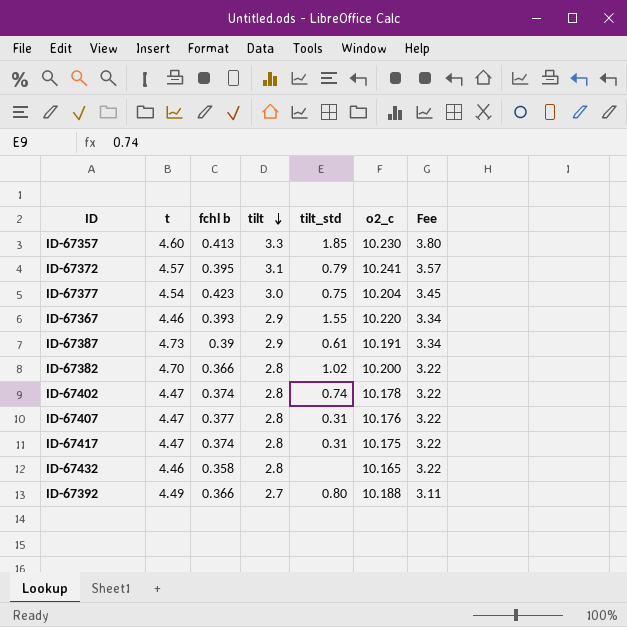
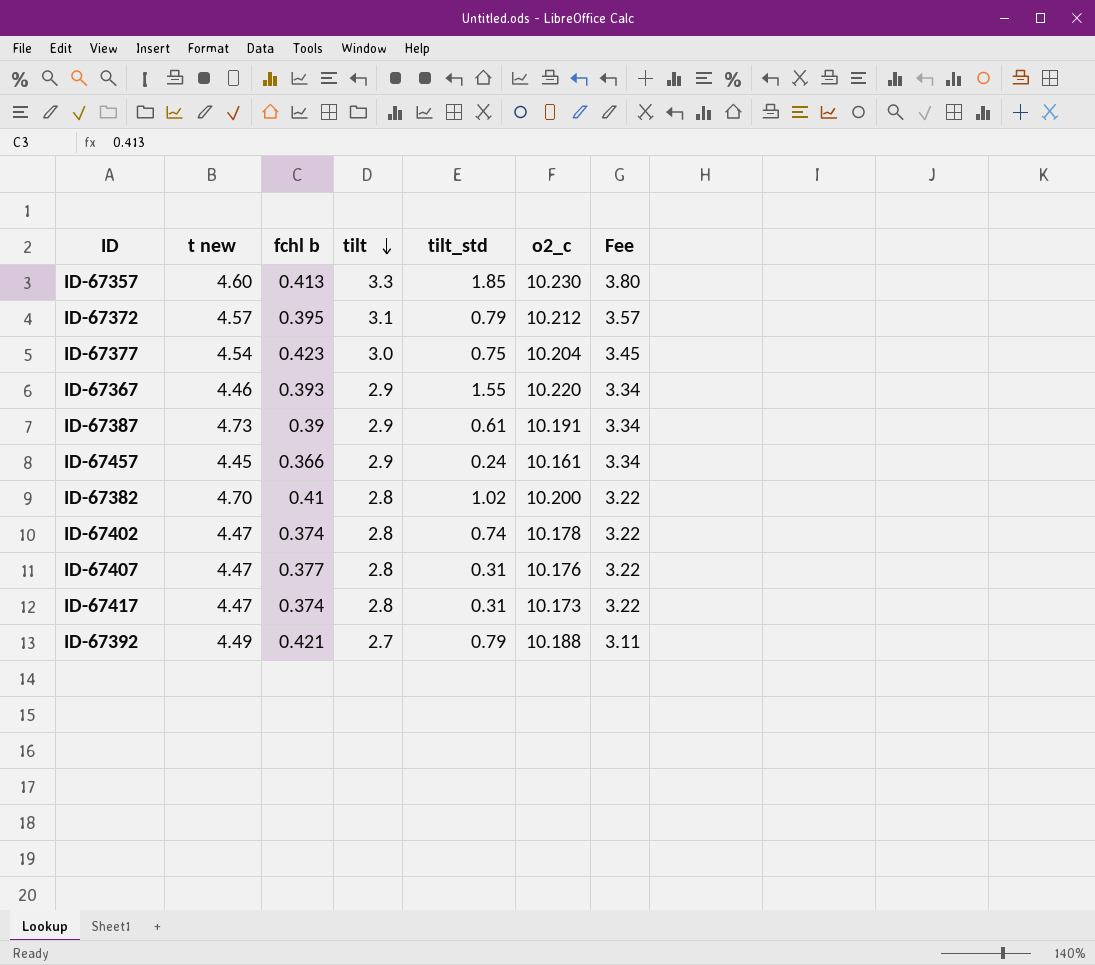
column name: t -> t new
row ID-67432: 4.46 | 0.358 | 2.8 | none | 10.165 | 3.22 -> none
ID-67372 | o2_c: 10.241 -> 10.212
row ID-67457: none -> 4.45 | 0.366 | 2.9 | 0.24 | 10.161 | 3.34
ID-67382 | fchl b: 0.366 -> 0.41
ID-67417 | o2_c: 10.175 -> 10.173
ID-67392 | fchl b: 0.366 -> 0.421
ID-67392 | tilt_std: 0.80 -> 0.79

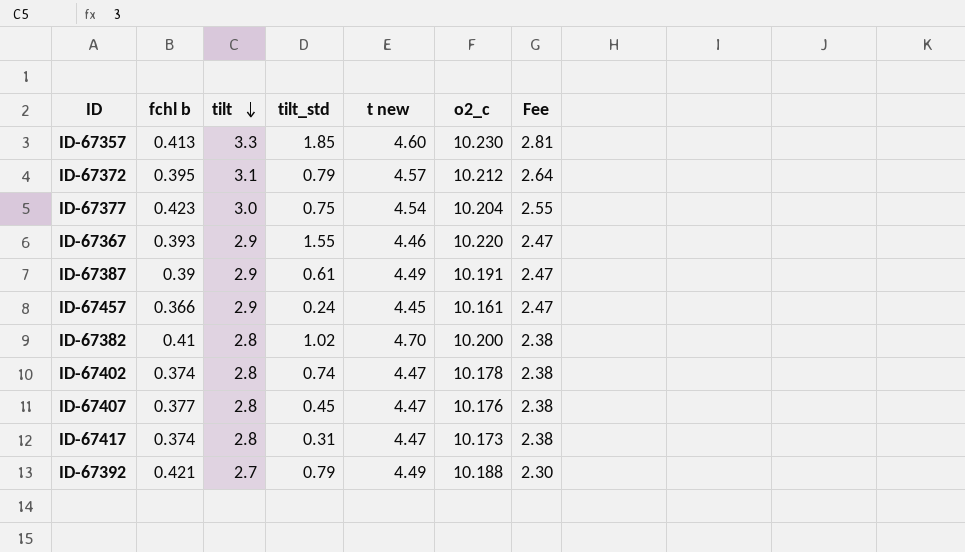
column t new | position: 2 -> 5
column Fee | formula: [tilt] * 1.15 -> [tilt] * 0.85
ID-67387 | t new: 4.73 -> 4.49
ID-67407 | tilt_std: 0.31 -> 0.45

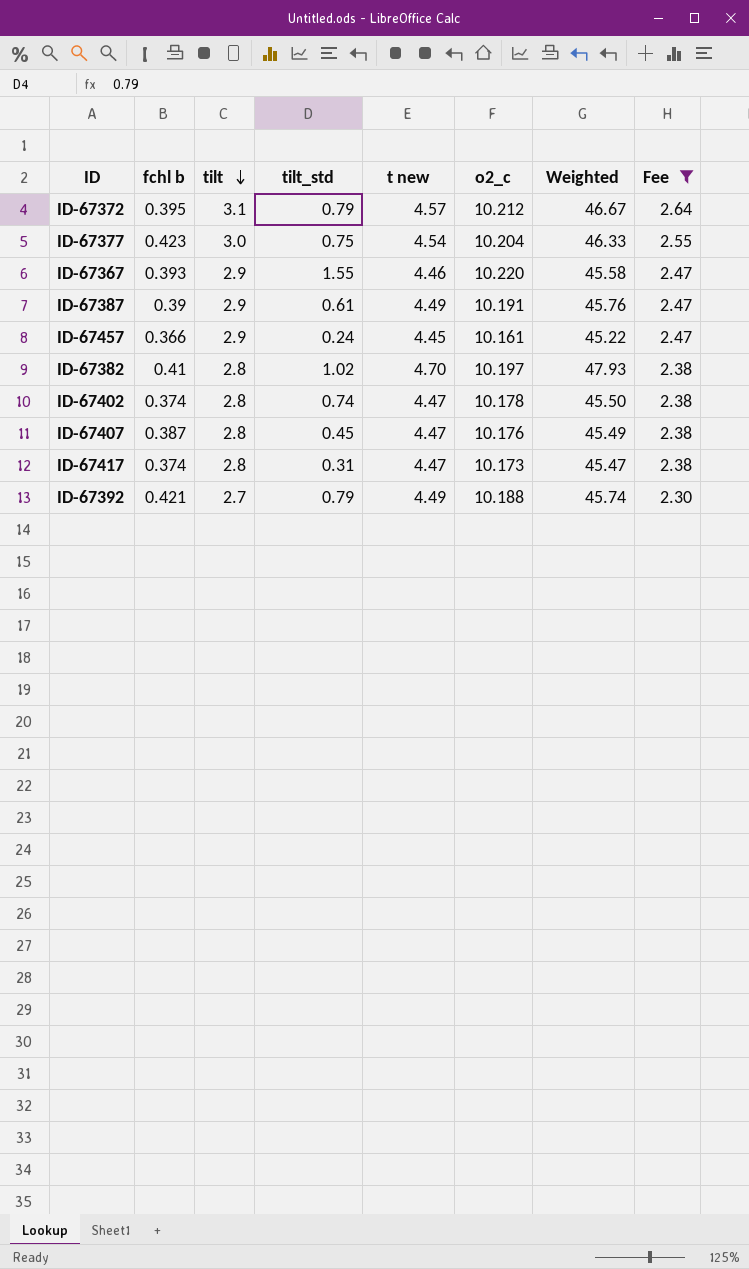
filter: none -> Fee != 2.81
column Weighted | formula: none -> [t new] * [o2_c]
ID-67382 | o2_c: 10.200 -> 10.197
ID-67407 | fchl b: 0.377 -> 0.387

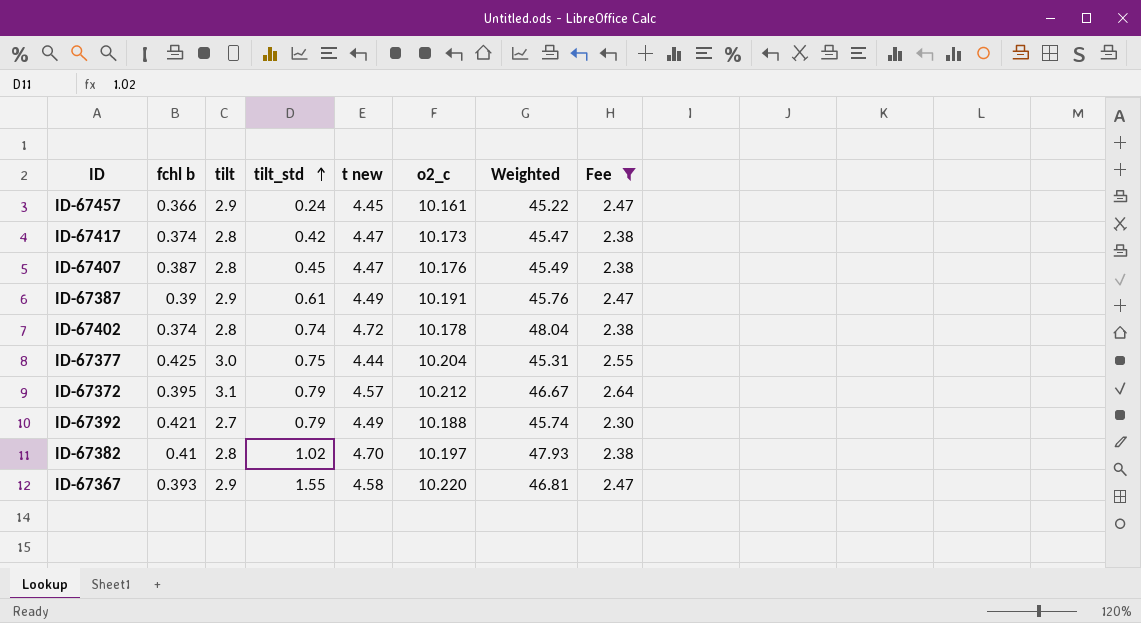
row order: tilt descending -> tilt_std ascending
ID-67417 | tilt_std: 0.31 -> 0.42
ID-67402 | t new: 4.47 -> 4.72
ID-67402 | Weighted: 45.50 -> 48.04
ID-67377 | fchl b: 0.423 -> 0.425
ID-67377 | t new: 4.54 -> 4.44
ID-67377 | Weighted: 46.33 -> 45.31
ID-67367 | t new: 4.46 -> 4.58
ID-67367 | Weighted: 45.58 -> 46.81

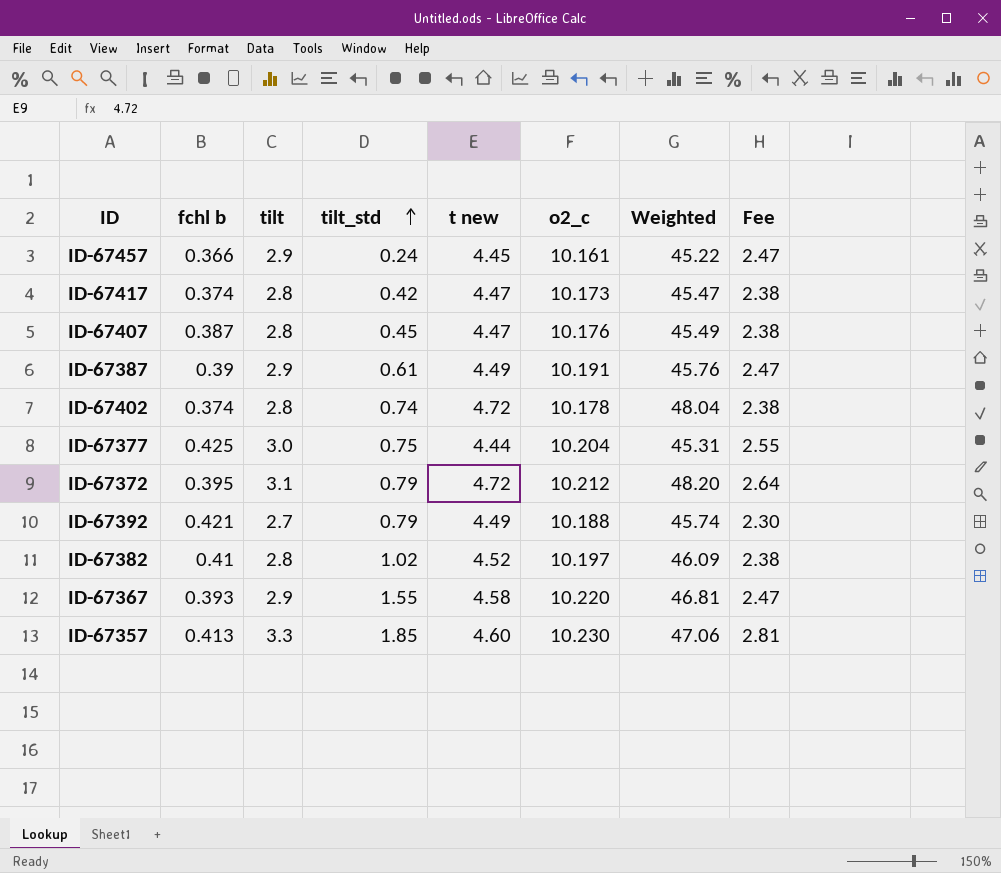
filter: Fee != 2.81 -> none
ID-67372 | t new: 4.57 -> 4.72
ID-67372 | Weighted: 46.67 -> 48.20
ID-67382 | t new: 4.70 -> 4.52
ID-67382 | Weighted: 47.93 -> 46.09

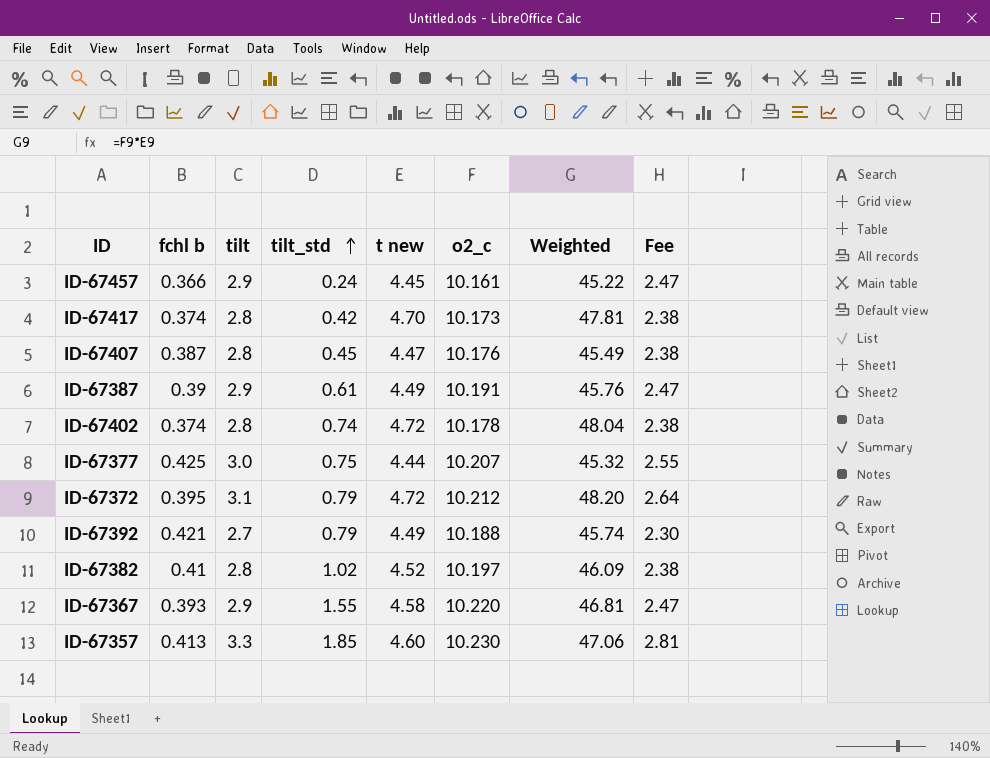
ID-67417 | t new: 4.47 -> 4.70
ID-67417 | Weighted: 45.47 -> 47.81
ID-67377 | o2_c: 10.204 -> 10.207
ID-67377 | Weighted: 45.31 -> 45.32

